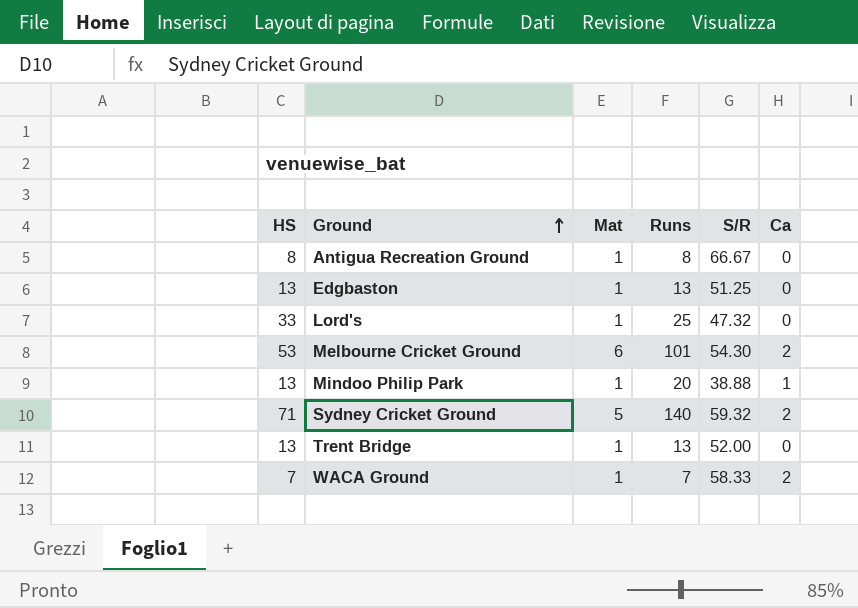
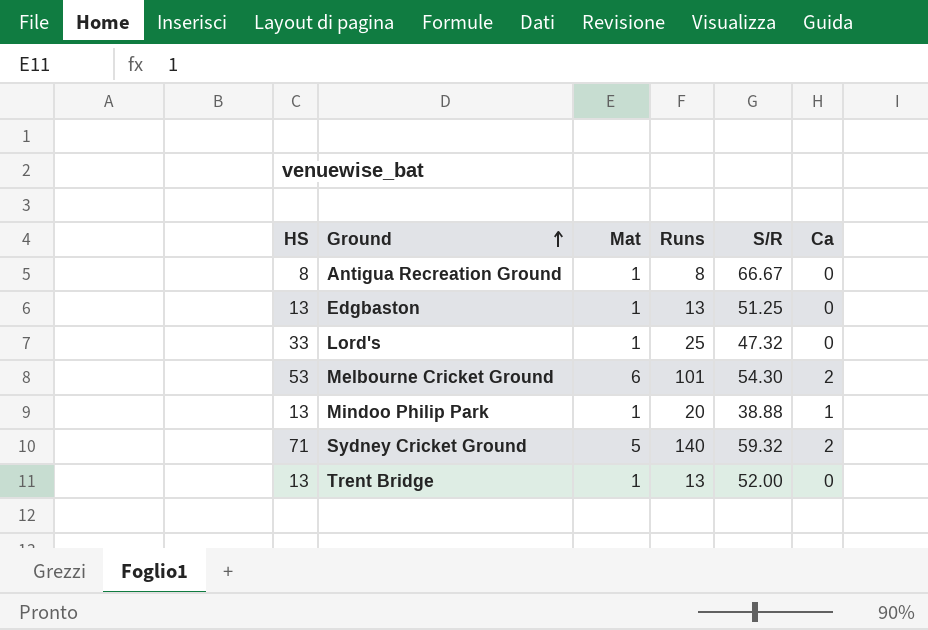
row WACA Ground: 7 | 1 | 7 | 58.33 | 2 -> none

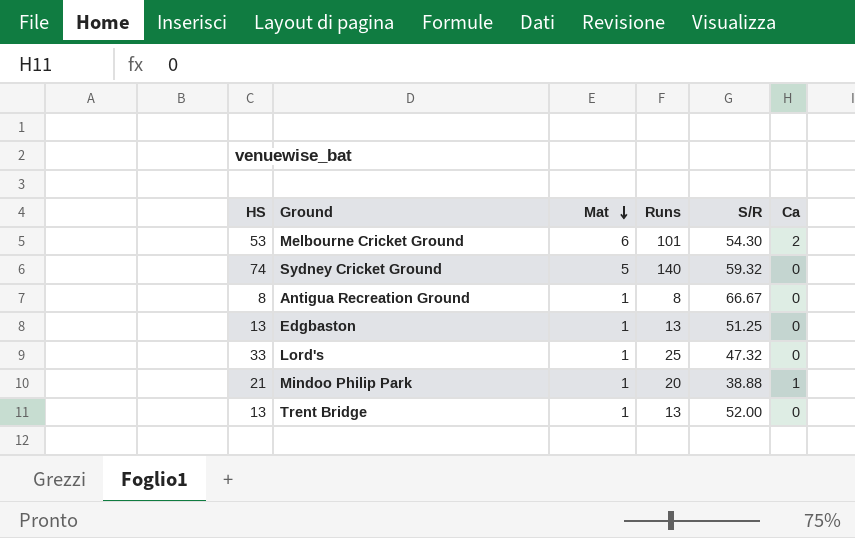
row order: Ground ascending -> Mat descending
Sydney Cricket Ground | HS: 71 -> 74
Sydney Cricket Ground | Ca: 2 -> 0
Mindoo Philip Park | HS: 13 -> 21

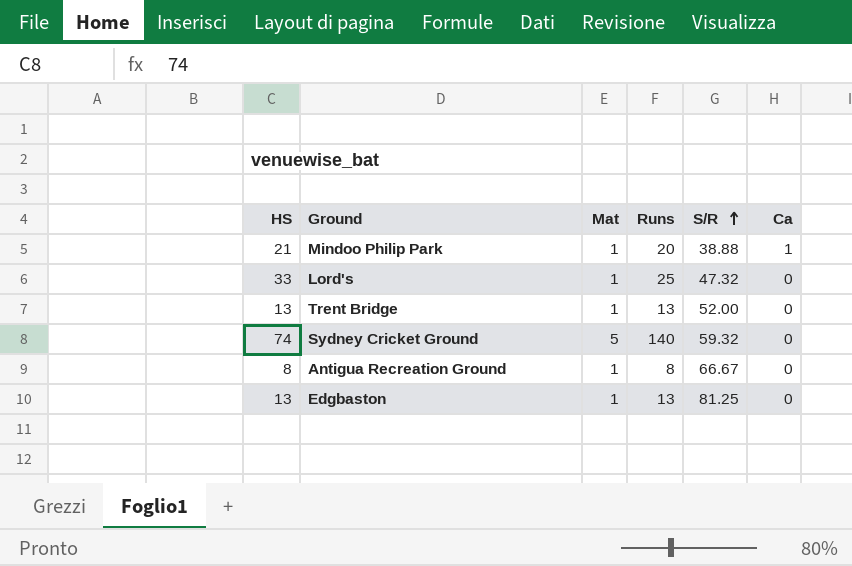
row order: Mat descending -> S/R ascending
row Melbourne Cricket Ground: 53 | 6 | 101 | 54.30 | 2 -> none
Edgbaston | S/R: 51.25 -> 81.25

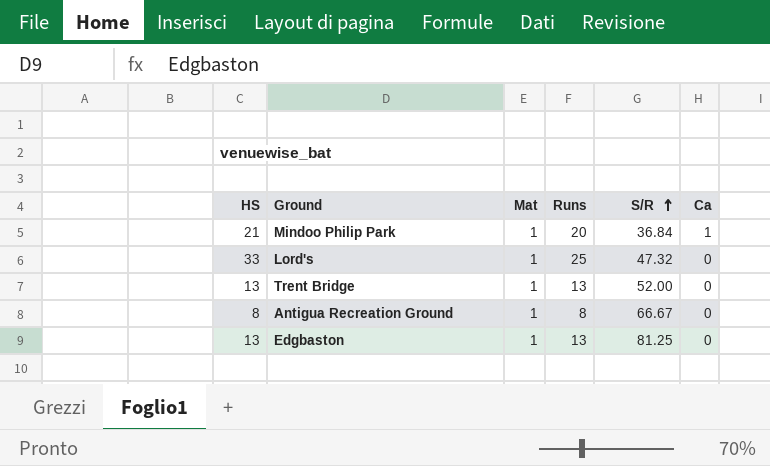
row Sydney Cricket Ground: 74 | 5 | 140 | 59.32 | 0 -> none
Mindoo Philip Park | S/R: 38.88 -> 36.84

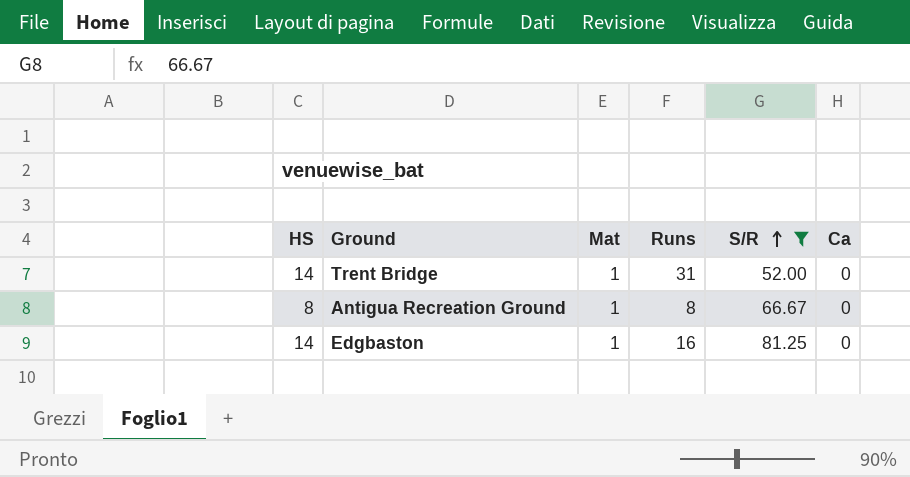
filter: none -> S/R >= 52.00
Trent Bridge | HS: 13 -> 14
Trent Bridge | Runs: 13 -> 31
Edgbaston | HS: 13 -> 14
Edgbaston | Runs: 13 -> 16

